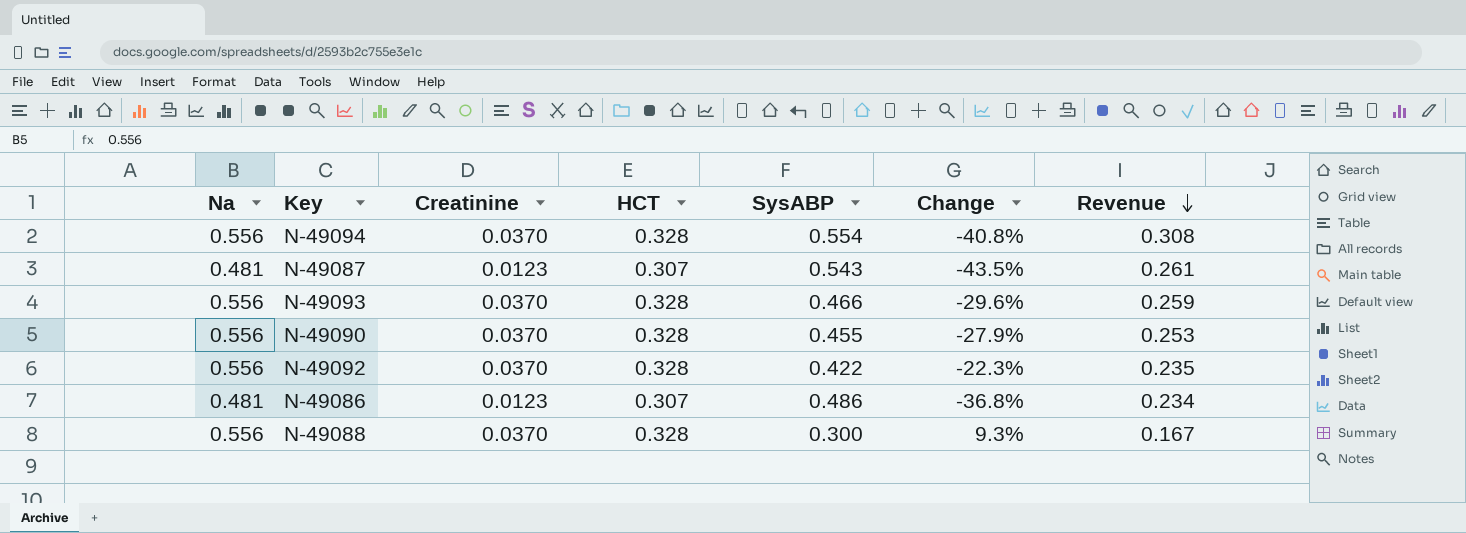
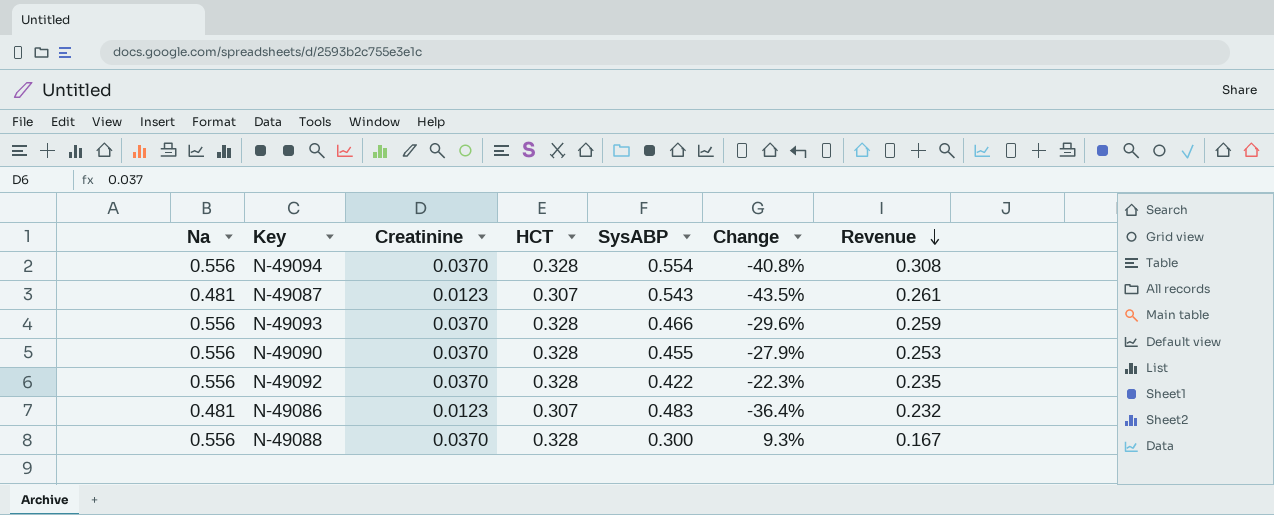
N-49086 | SysABP: 0.486 -> 0.483
N-49086 | Change: -36.8% -> -36.4%
N-49086 | Revenue: 0.234 -> 0.232

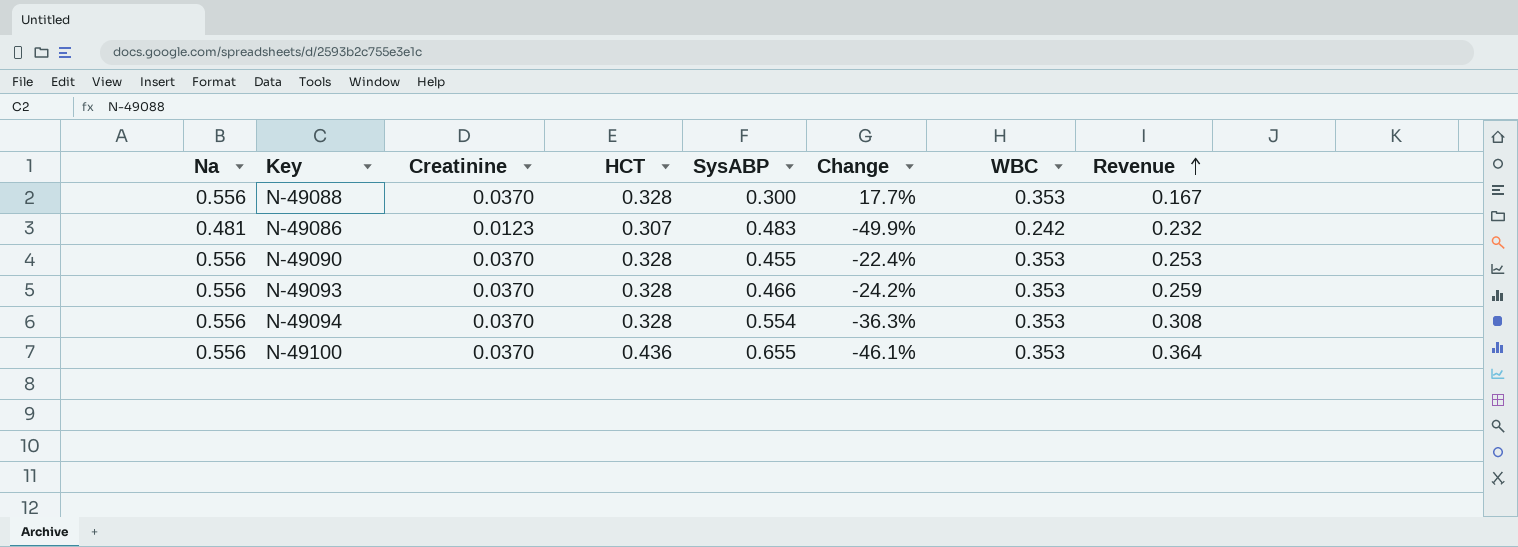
row order: Revenue descending -> Revenue ascending
column Change | formula: ([HCT] - [SysABP]) / [SysABP] -> ([WBC] - [SysABP]) / [SysABP]
column WBC | position: none -> 7
row N-49087: 0.481 | 0.0123 | 0.307 | 0.543 | -43.5% | 0.261 -> none
row N-49092: 0.556 | 0.0370 | 0.328 | 0.422 | -22.3% | 0.235 -> none
row N-49100: none -> 0.556 | 0.0370 | 0.436 | 0.655 | -46.1% | 0.353 | 0.364

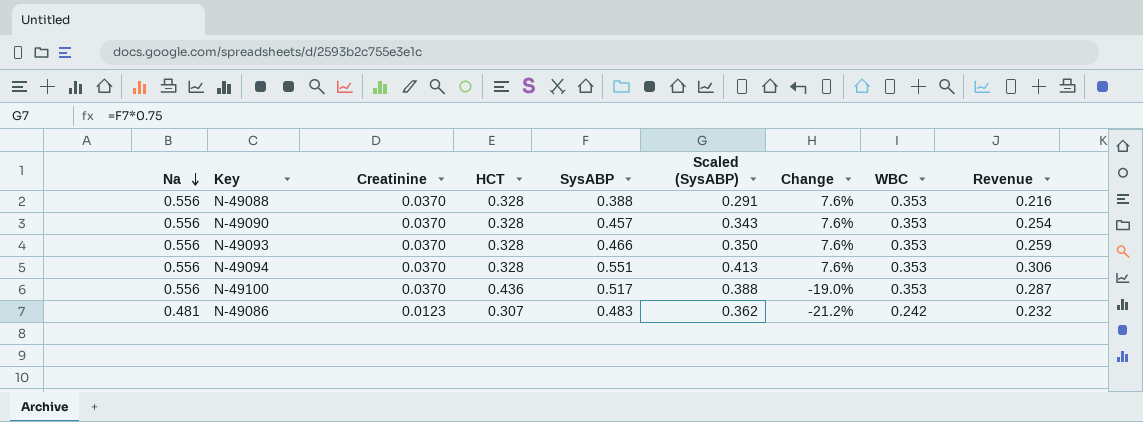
row order: Revenue ascending -> Na descending
column Scaled (SysABP) | formula: none -> [SysABP] * 0.75
column Change | formula: ([WBC] - [SysABP]) / [SysABP] -> ([WBC] - [HCT]) / [HCT]
N-49088 | SysABP: 0.300 -> 0.388
N-49088 | Revenue: 0.167 -> 0.216
N-49090 | SysABP: 0.455 -> 0.457
N-49090 | Revenue: 0.253 -> 0.254
N-49094 | SysABP: 0.554 -> 0.551
N-49094 | Revenue: 0.308 -> 0.306
N-49100 | SysABP: 0.655 -> 0.517
N-49100 | Revenue: 0.364 -> 0.287

